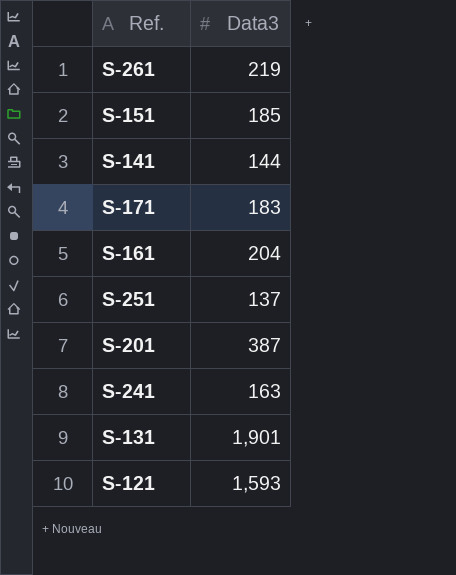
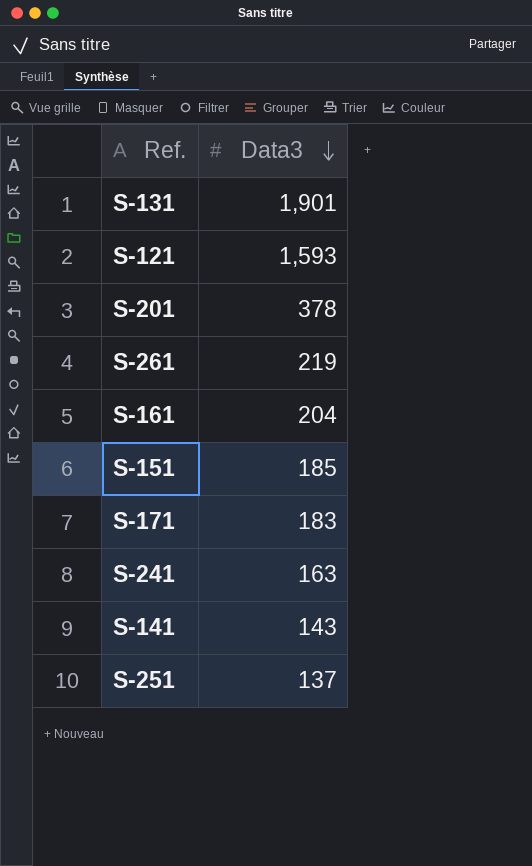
row order: none -> Data3 descending
S-201 | Data3: 387 -> 378
S-141 | Data3: 144 -> 143

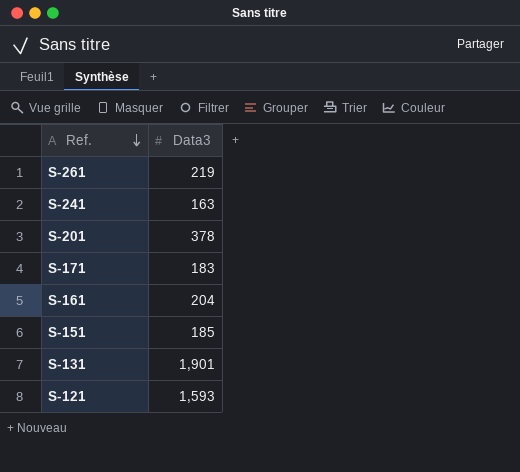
row order: Data3 descending -> Ref. descending
row S-141: 143 -> none
row S-251: 137 -> none

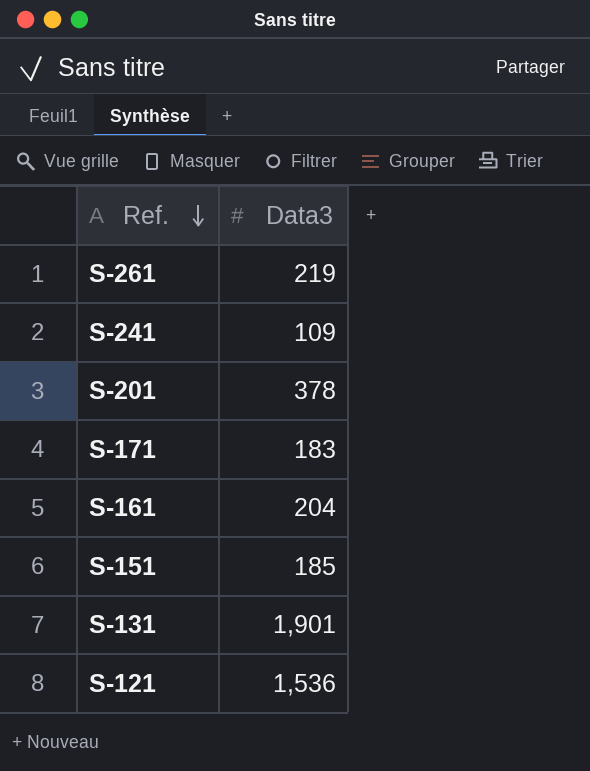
S-241 | Data3: 163 -> 109
S-121 | Data3: 1,593 -> 1,536

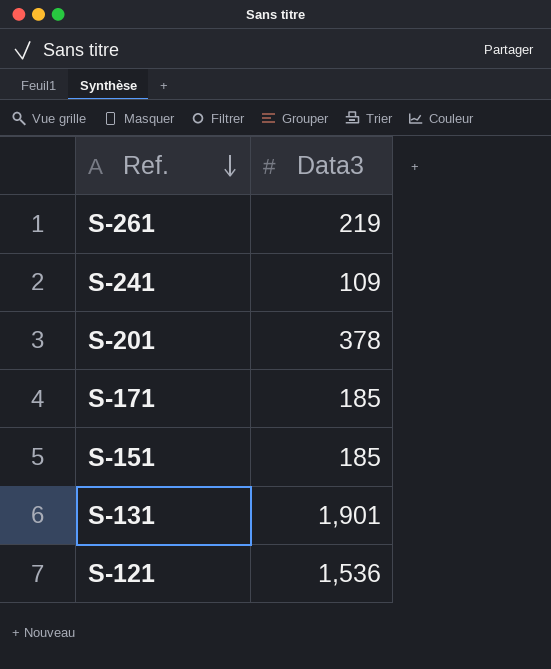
row S-161: 204 -> none
S-171 | Data3: 183 -> 185

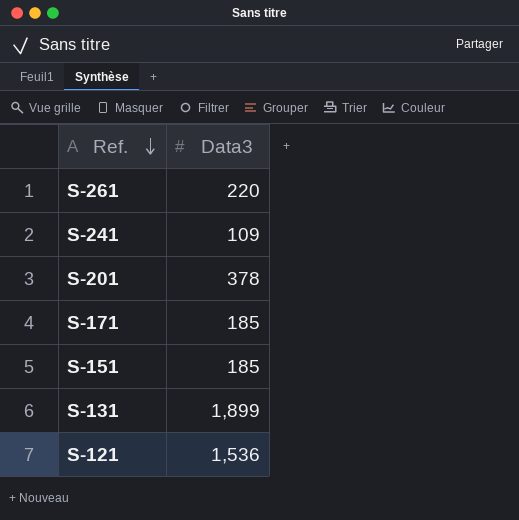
S-261 | Data3: 219 -> 220
S-131 | Data3: 1,901 -> 1,899

